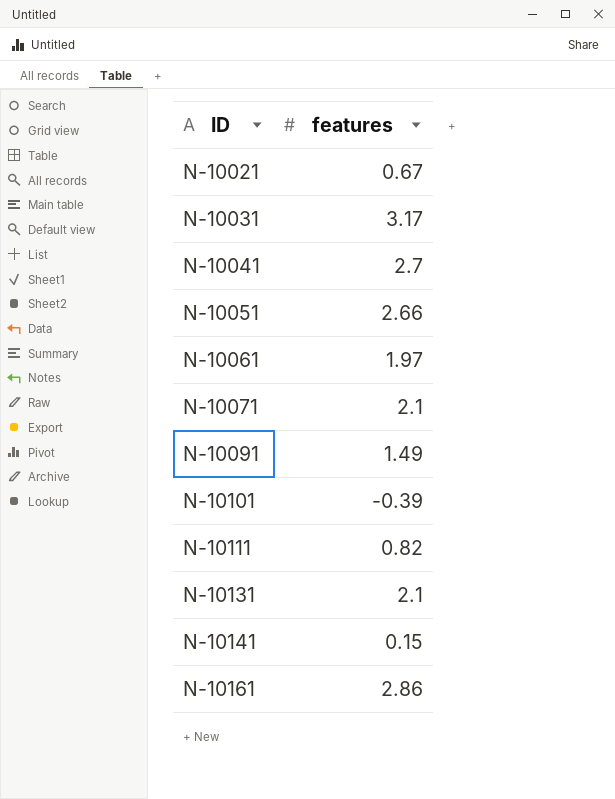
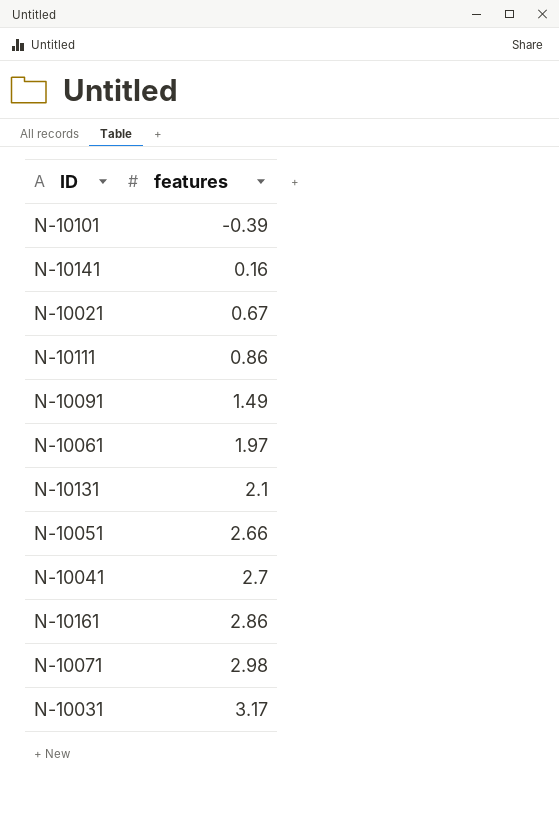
row order: ID ascending -> features ascending
N-10141 | features: 0.15 -> 0.16
N-10111 | features: 0.82 -> 0.86
N-10071 | features: 2.1 -> 2.98

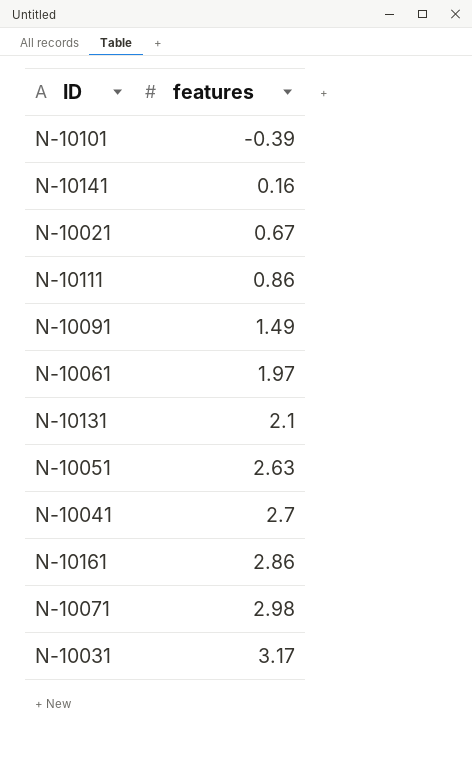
N-10051 | features: 2.66 -> 2.63

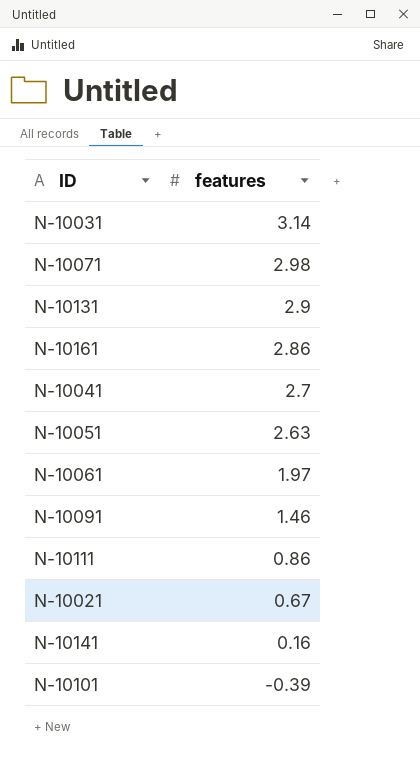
row order: features ascending -> features descending
N-10031 | features: 3.17 -> 3.14
N-10131 | features: 2.1 -> 2.9
N-10091 | features: 1.49 -> 1.46

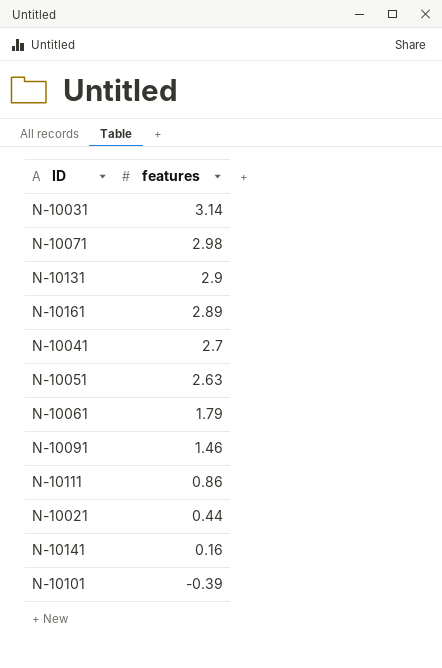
N-10161 | features: 2.86 -> 2.89
N-10061 | features: 1.97 -> 1.79
N-10021 | features: 0.67 -> 0.44

